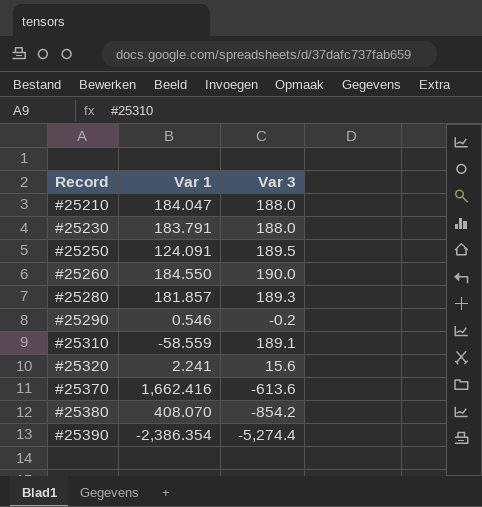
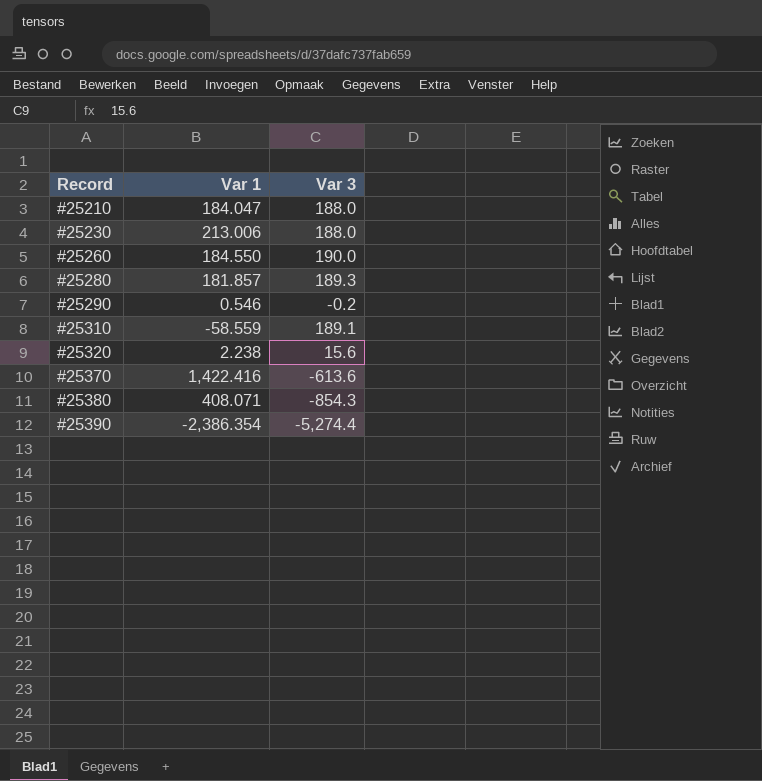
row #25250: 124.091 | 189.5 -> none
#25230 | Var 1: 183.791 -> 213.006
#25320 | Var 1: 2.241 -> 2.238
#25370 | Var 1: 1,662.416 -> 1,422.416
#25380 | Var 1: 408.070 -> 408.071
#25380 | Var 3: -854.2 -> -854.3

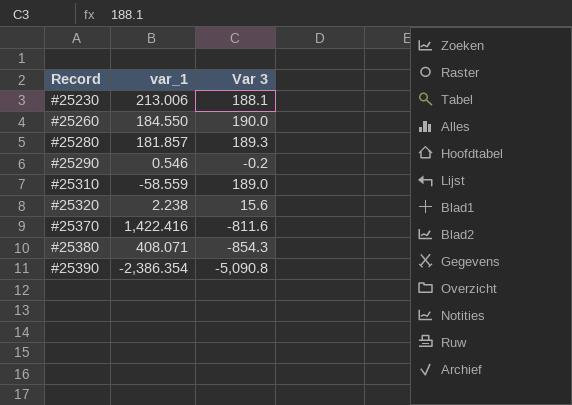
column name: Var 1 -> var_1
row #25210: 184.047 | 188.0 -> none
#25230 | Var 3: 188.0 -> 188.1
#25310 | Var 3: 189.1 -> 189.0
#25370 | Var 3: -613.6 -> -811.6
#25390 | Var 3: -5,274.4 -> -5,090.8

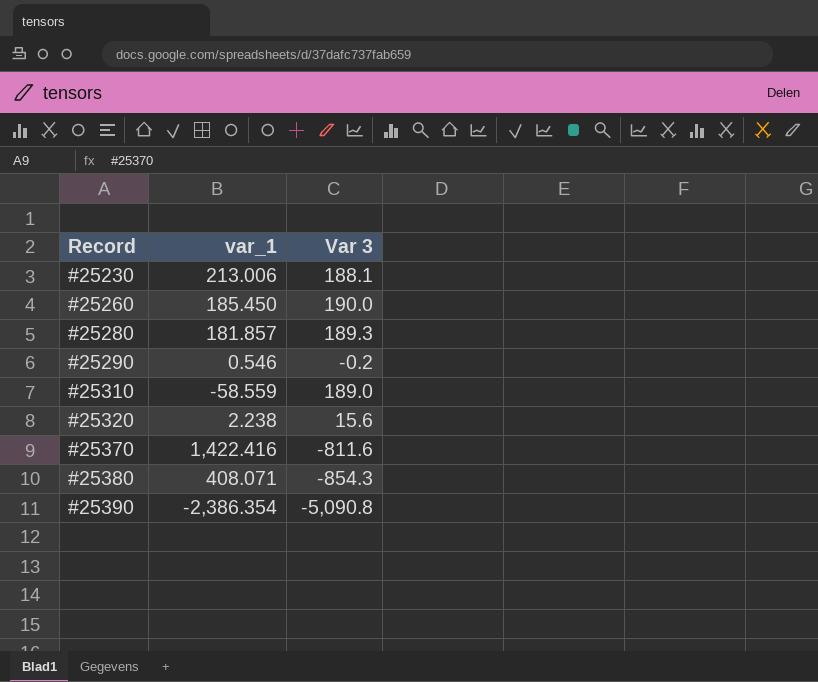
#25260 | var_1: 184.550 -> 185.450

